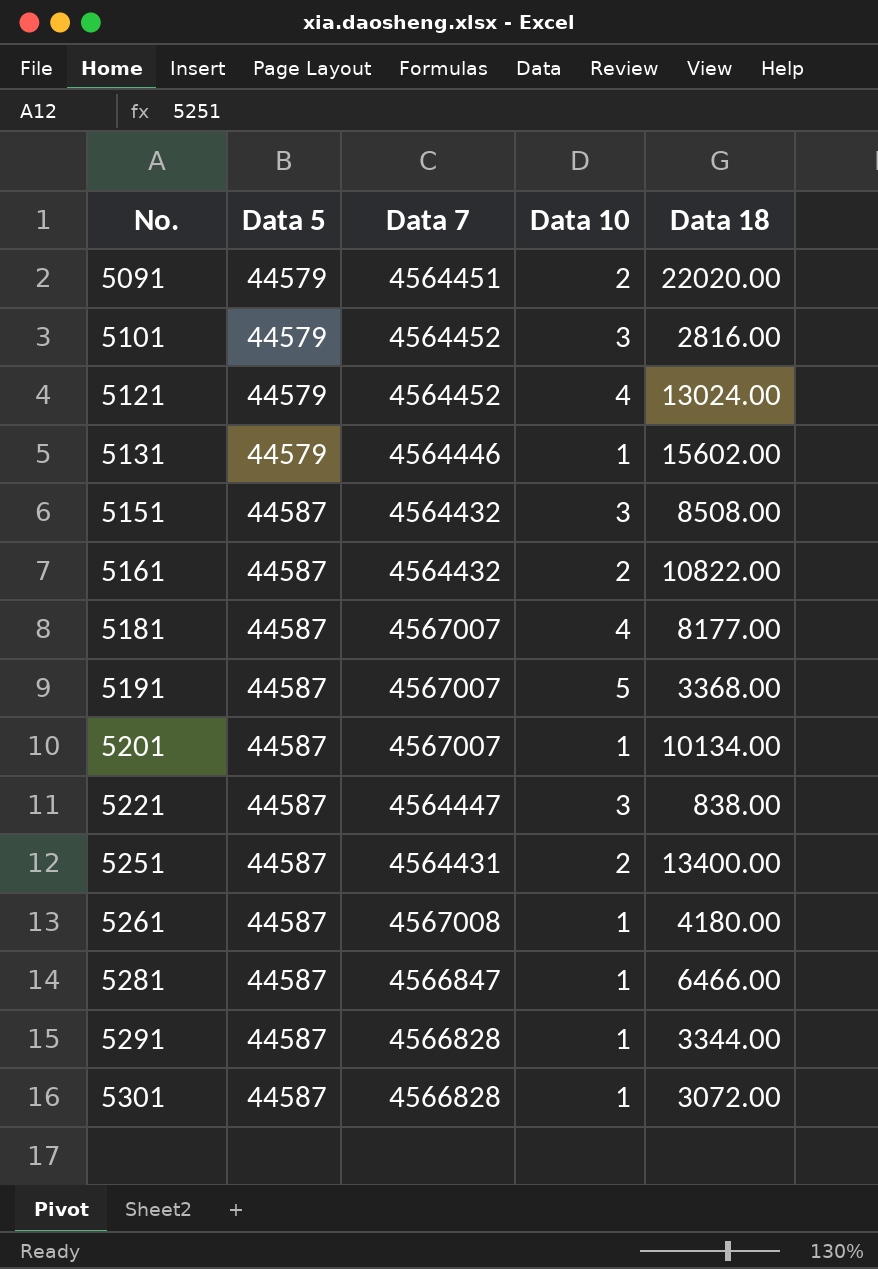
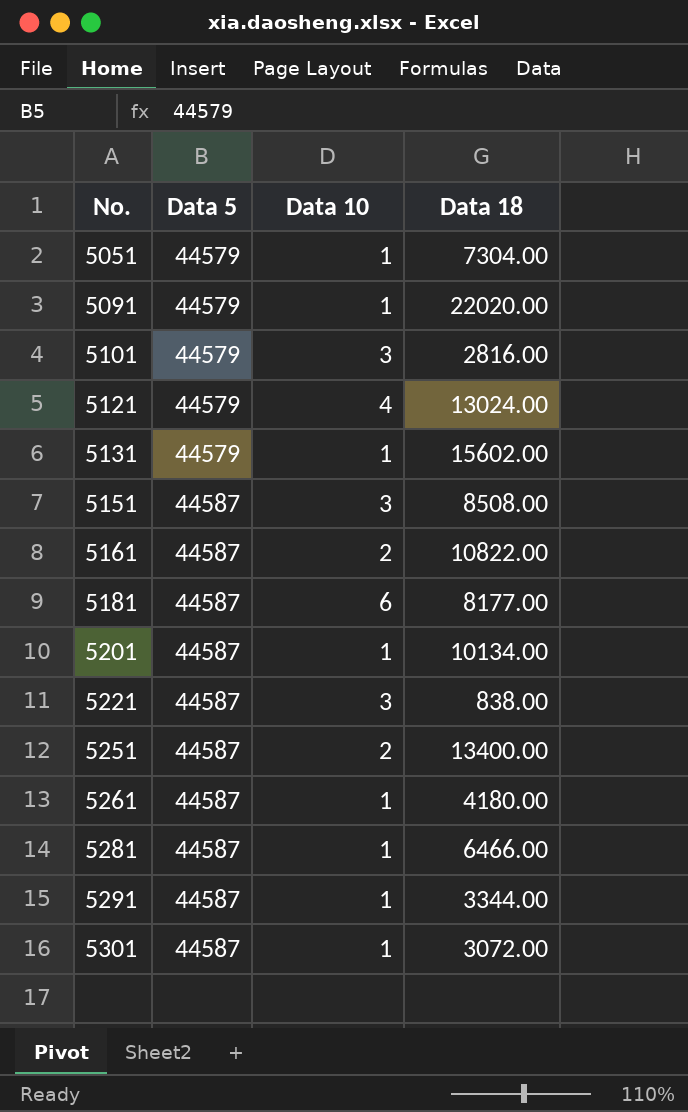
column Data 7 | position: 3 -> none
row 5191: 44587 | 4567007 | 5 | 3368.00 -> none
row 5051: none -> 44579 | 1 | 7304.00
5091 | Data 10: 2 -> 1
5181 | Data 10: 4 -> 6

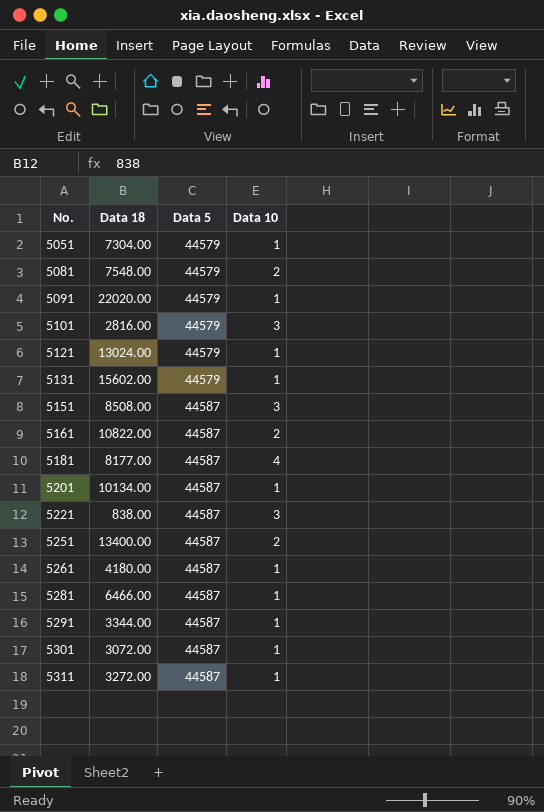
column Data 18 | position: 4 -> 2
row 5081: none -> 7548.00 | 44579 | 2
5121 | Data 10: 4 -> 1
5181 | Data 10: 6 -> 4
row 5311: none -> 3272.00 | 44587 | 1

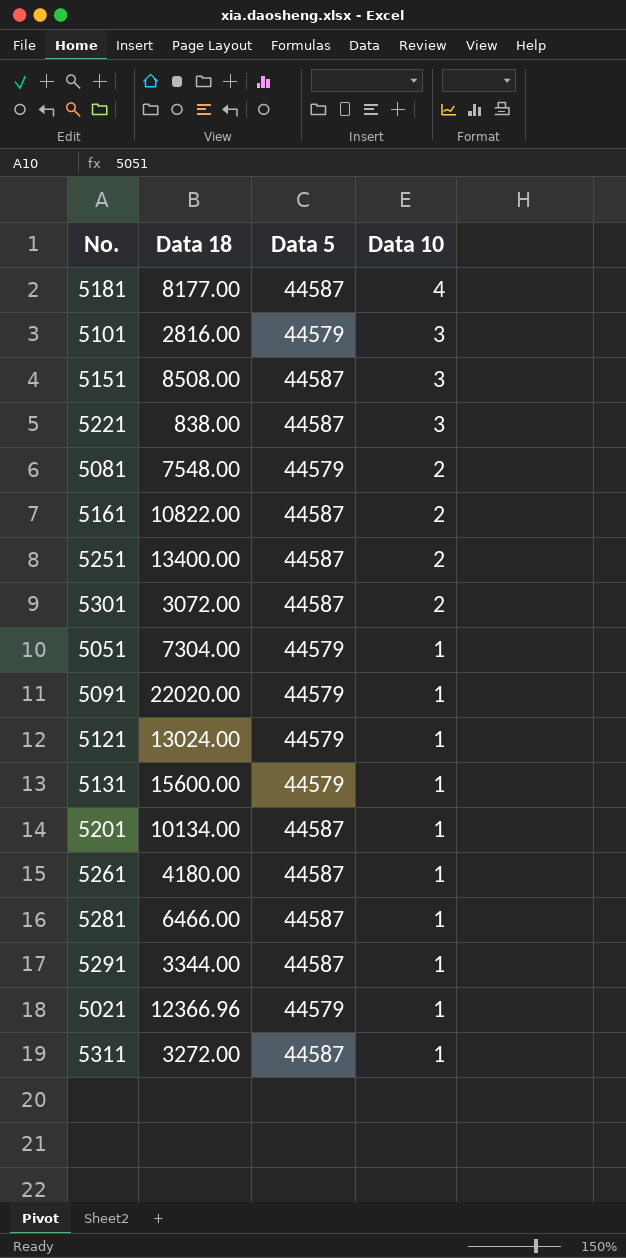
row order: No. ascending -> Data 10 descending
5301 | Data 10: 1 -> 2
5131 | Data 18: 15602.00 -> 15600.00
row 5021: none -> 12366.96 | 44579 | 1

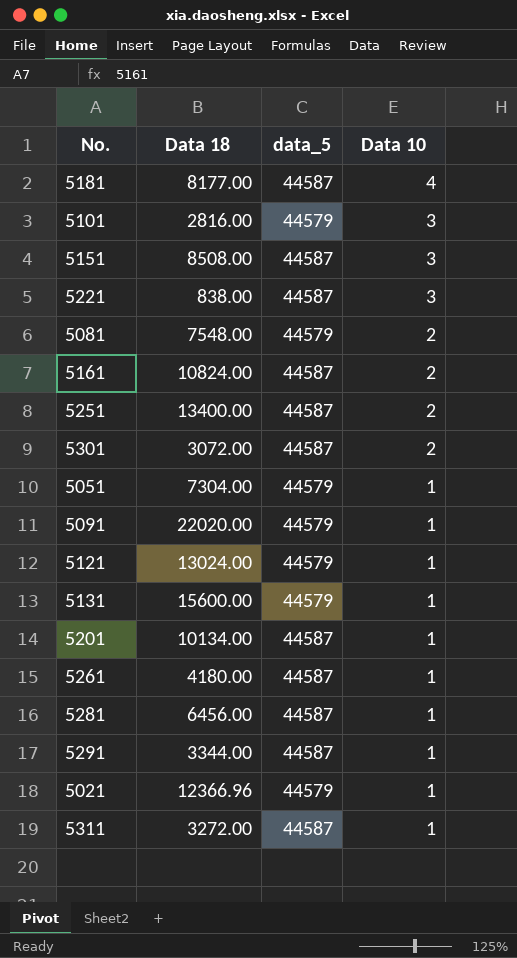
column name: Data 5 -> data_5
5161 | Data 18: 10822.00 -> 10824.00
5281 | Data 18: 6466.00 -> 6456.00

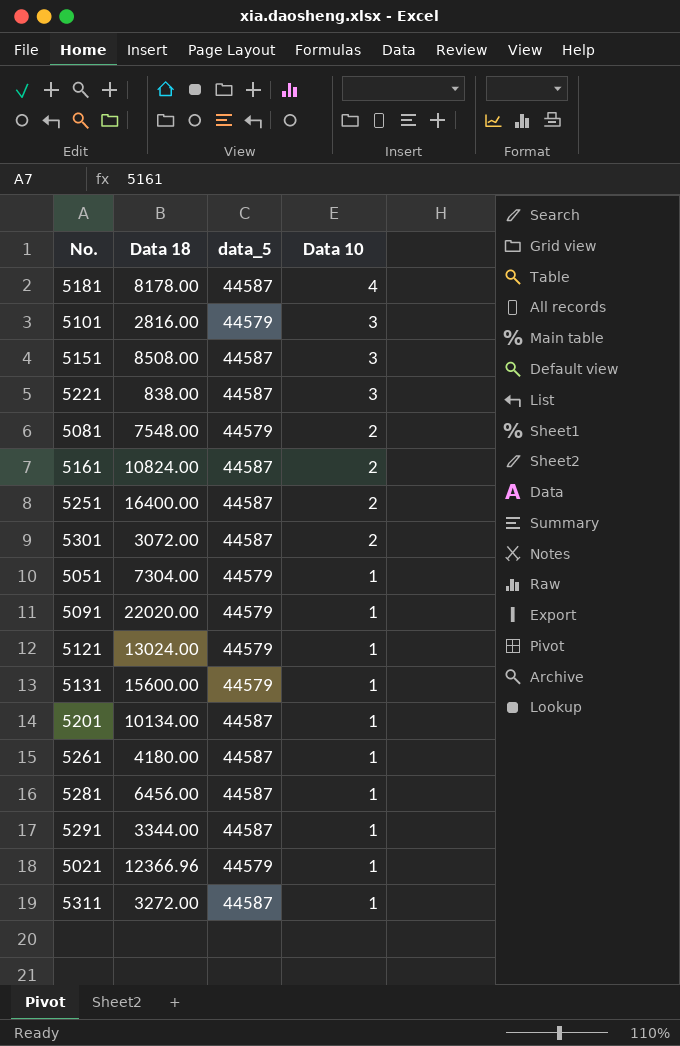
5181 | Data 18: 8177.00 -> 8178.00
5251 | Data 18: 13400.00 -> 16400.00

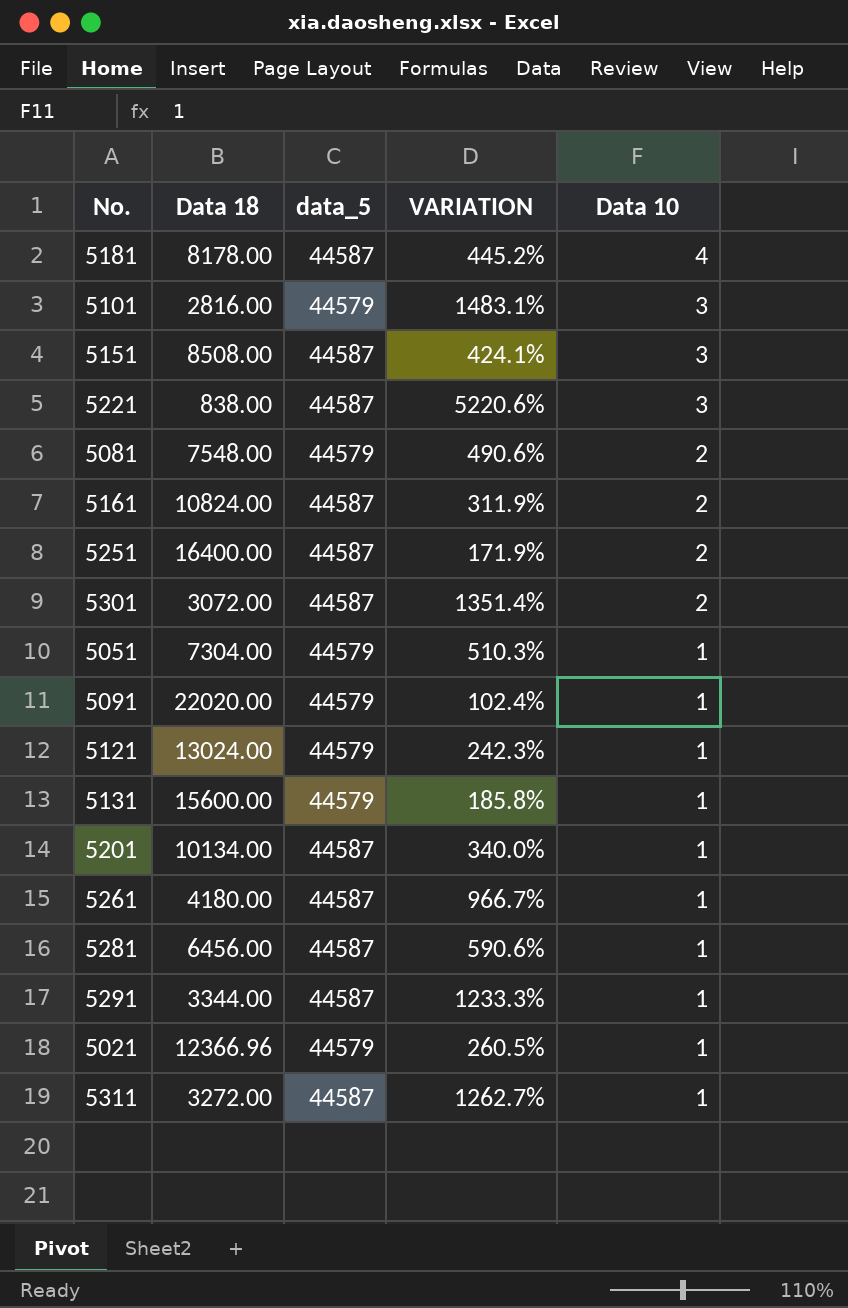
column VARIATION | formula: none -> ([data_5] - [Data 18]) / [Data 18]

